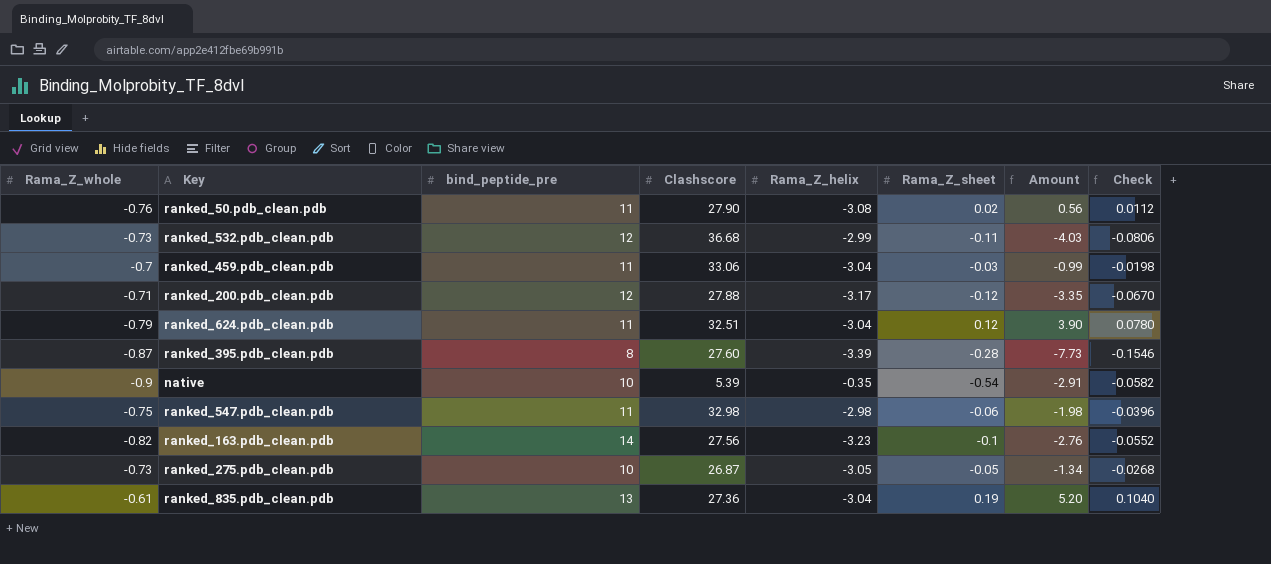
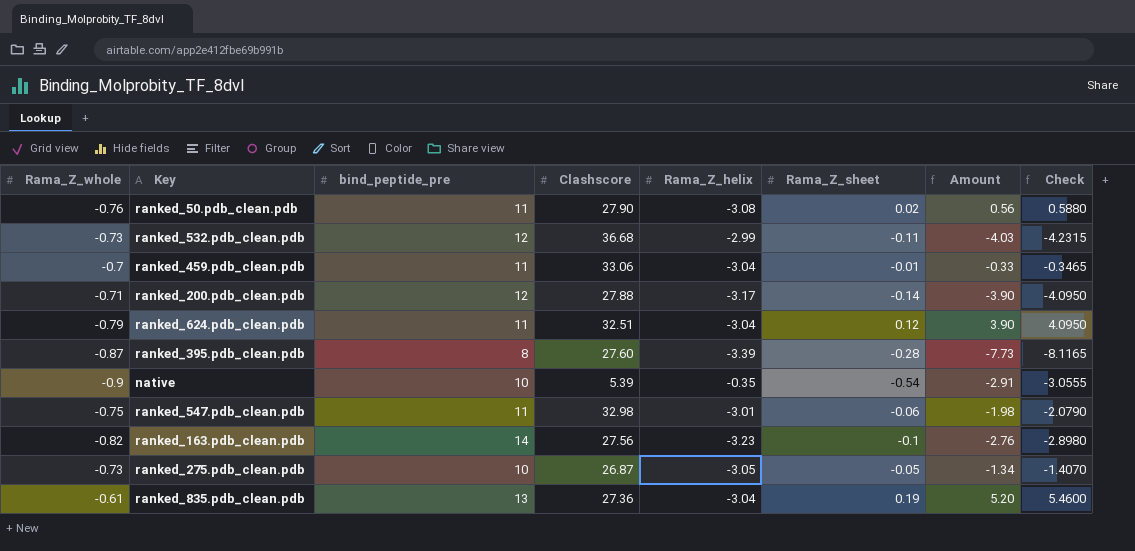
column Check | formula: [Amount] * 0.02 -> [Amount] * 1.05
ranked_459.pdb_clean.pdb | Rama_Z_sheet: -0.03 -> -0.01
ranked_459.pdb_clean.pdb | Amount: -0.99 -> -0.33
ranked_200.pdb_clean.pdb | Rama_Z_sheet: -0.12 -> -0.14
ranked_200.pdb_clean.pdb | Amount: -3.35 -> -3.90
ranked_547.pdb_clean.pdb | Rama_Z_helix: -2.98 -> -3.01

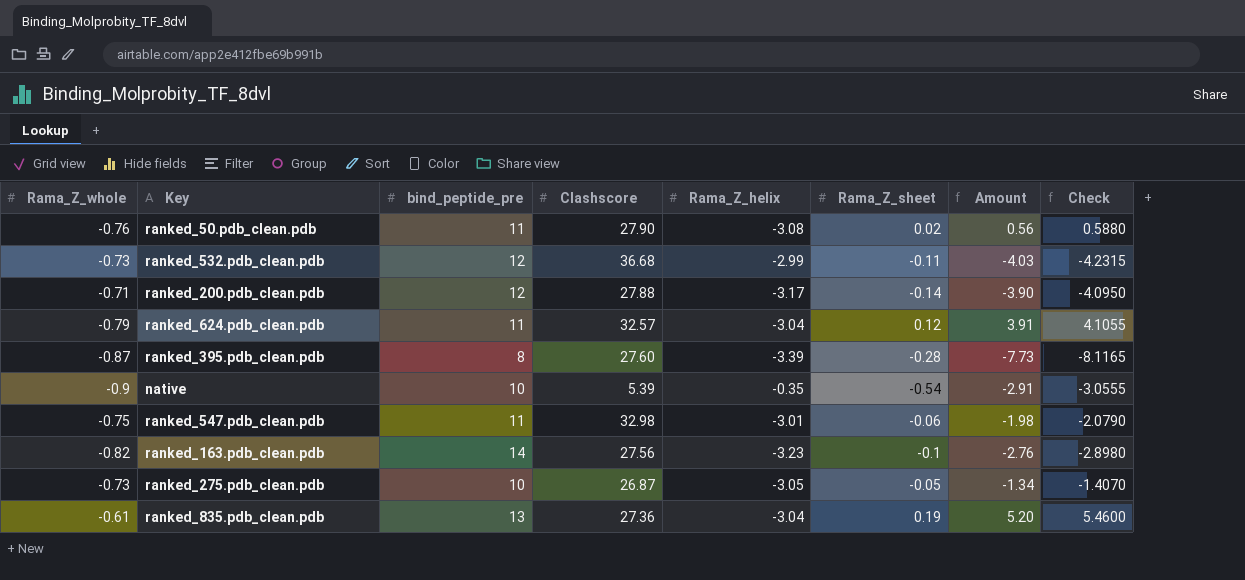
row ranked_459.pdb_clean.pdb: -0.7 | 11 | 33.06 | -3.04 | -0.01 | -0.33 | -0.3465 -> none
ranked_624.pdb_clean.pdb | Clashscore: 32.51 -> 32.57
ranked_624.pdb_clean.pdb | Amount: 3.90 -> 3.91
ranked_624.pdb_clean.pdb | Check: 4.0950 -> 4.1055

